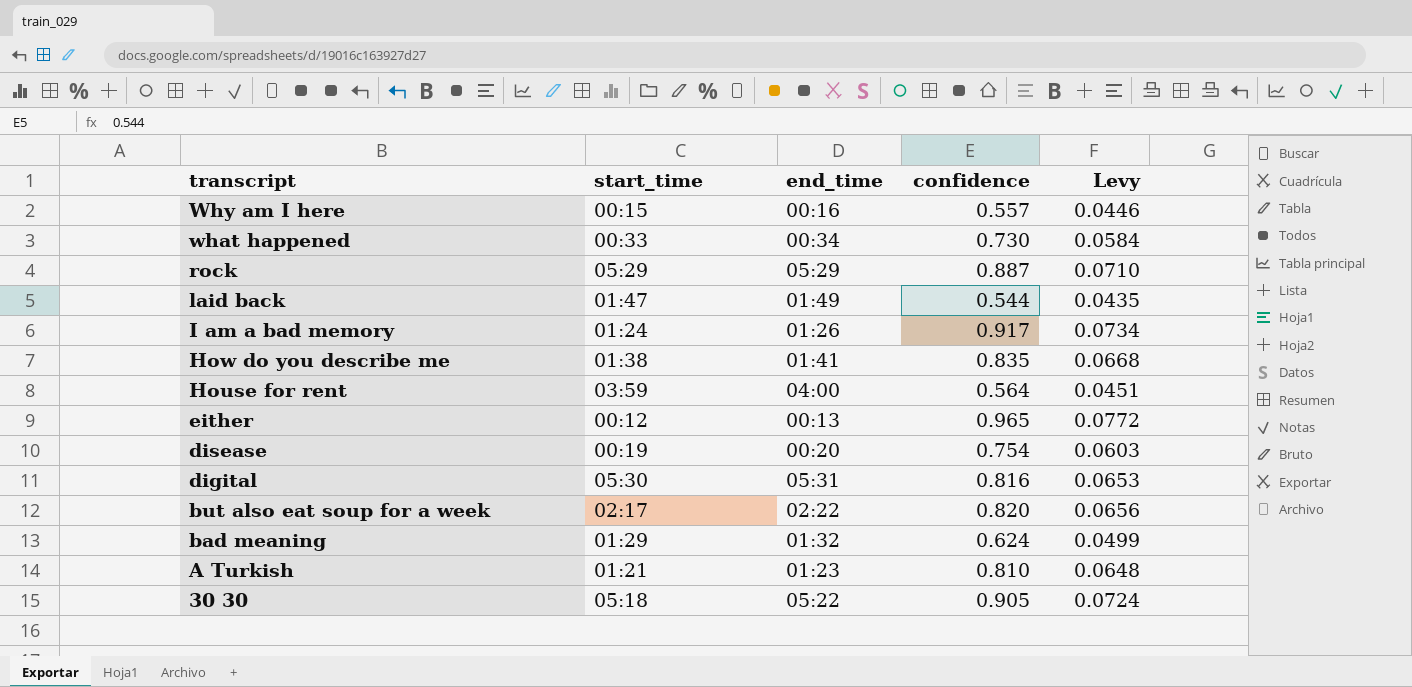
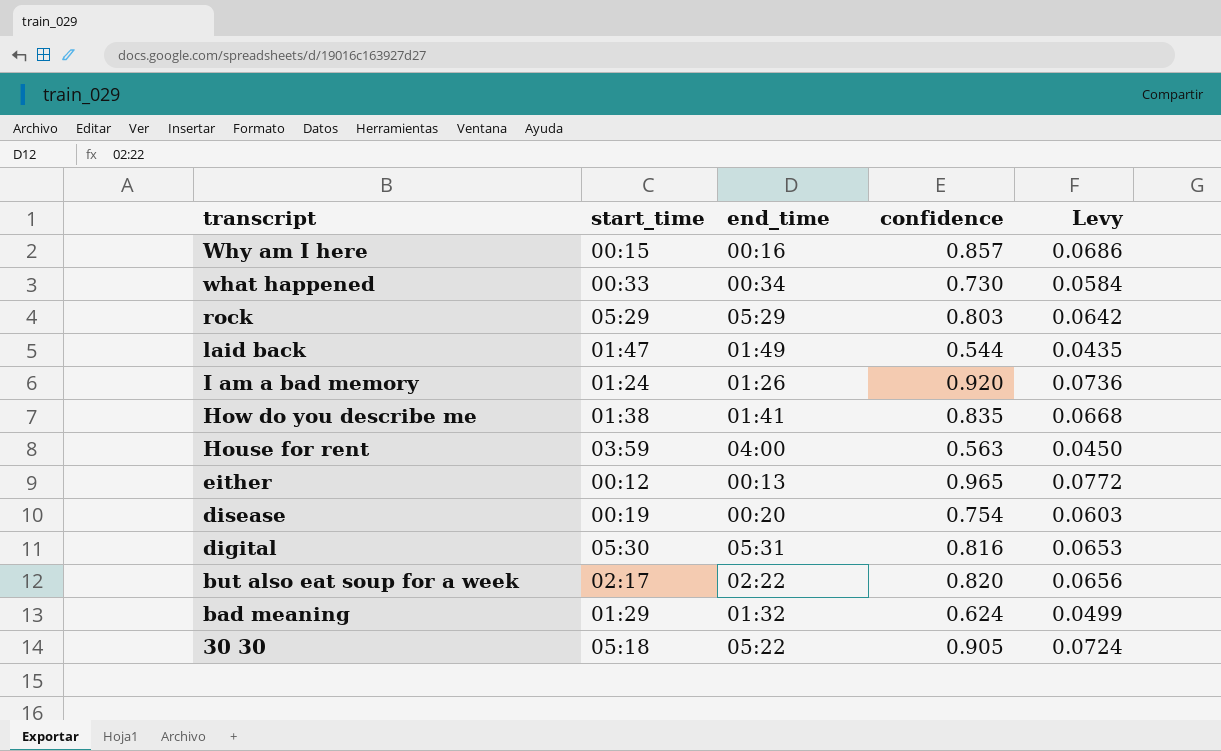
row A Turkish: 01:21 | 01:23 | 0.810 | 0.0648 -> none
Why am I here | confidence: 0.557 -> 0.857
Why am I here | Levy: 0.0446 -> 0.0686
rock | confidence: 0.887 -> 0.803
rock | Levy: 0.0710 -> 0.0642
I am a bad memory | confidence: 0.917 -> 0.920
I am a bad memory | Levy: 0.0734 -> 0.0736
House for rent | confidence: 0.564 -> 0.563
House for rent | Levy: 0.0451 -> 0.0450

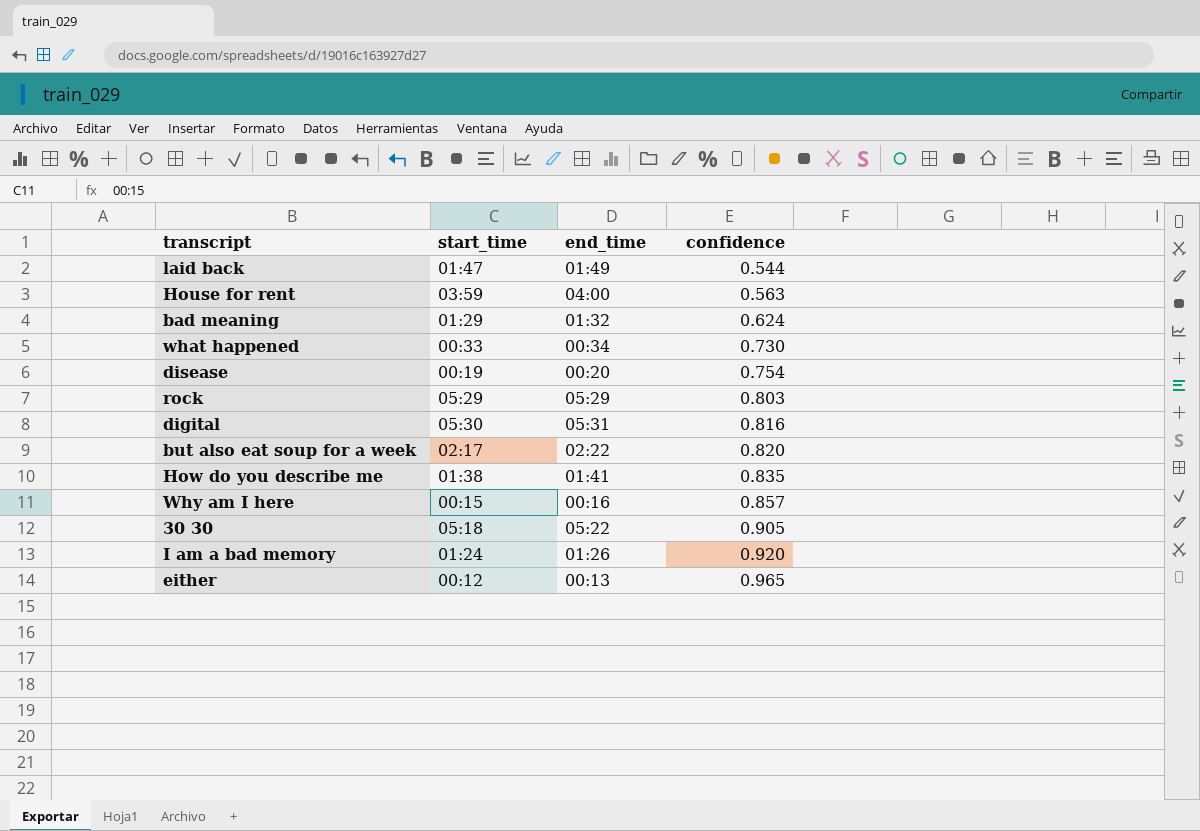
row order: transcript descending -> confidence ascending
column Levy | formula: [confidence] * 0.08 -> none

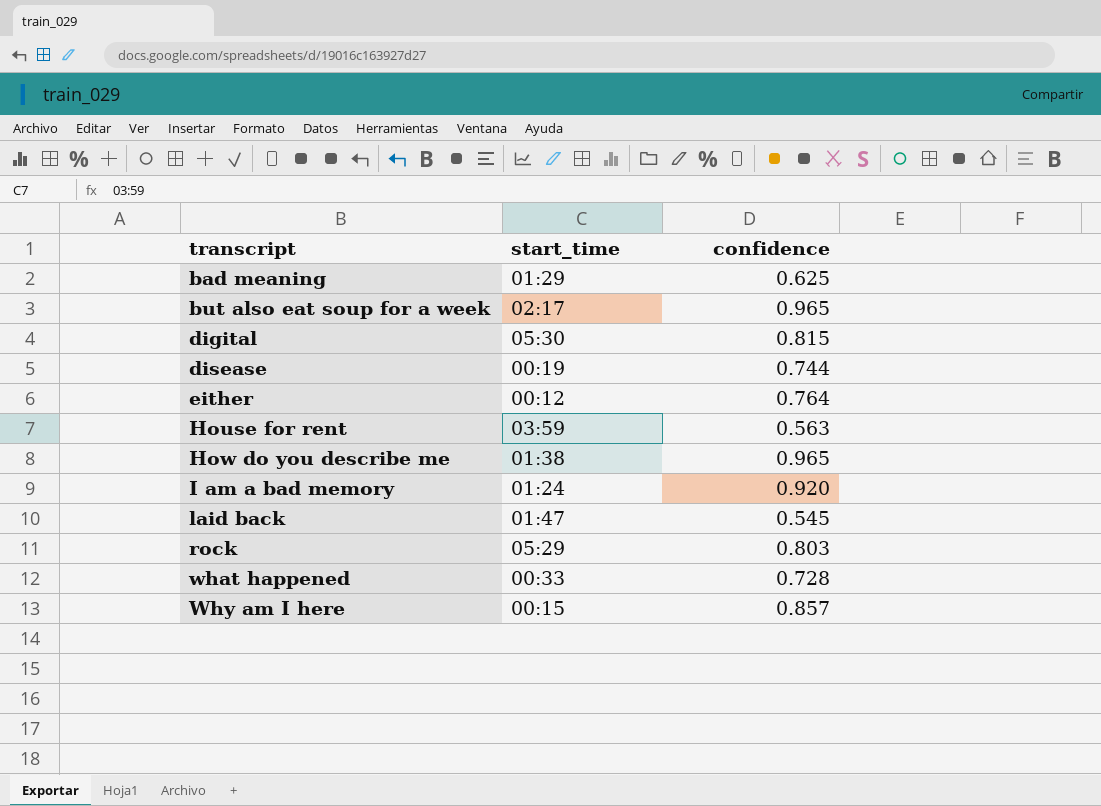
row order: confidence ascending -> transcript ascending
column end_time | position: 3 -> none
row 30 30: 05:18 | 05:22 | 0.905 -> none
bad meaning | confidence: 0.624 -> 0.625
but also eat soup for a week | confidence: 0.820 -> 0.965
digital | confidence: 0.816 -> 0.815
disease | confidence: 0.754 -> 0.744
either | confidence: 0.965 -> 0.764
How do you describe me | confidence: 0.835 -> 0.965
laid back | confidence: 0.544 -> 0.545
what happened | confidence: 0.730 -> 0.728

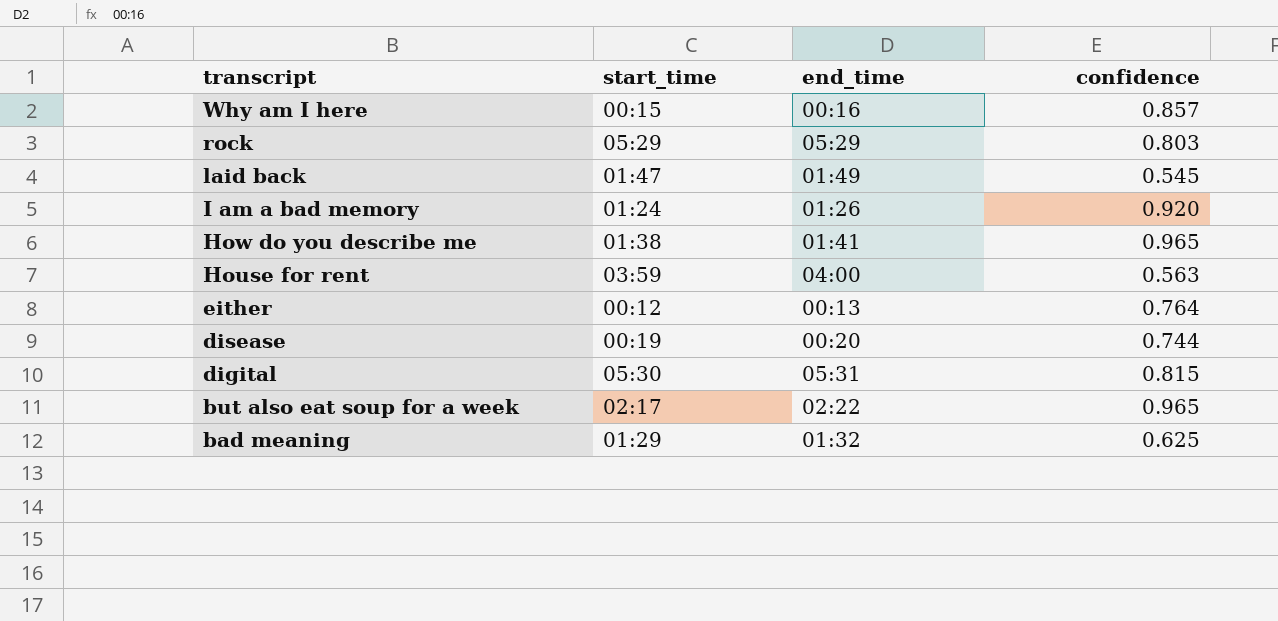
row order: transcript ascending -> transcript descending
column end_time | position: none -> 3
row what happened: 00:33 | 0.728 -> none

